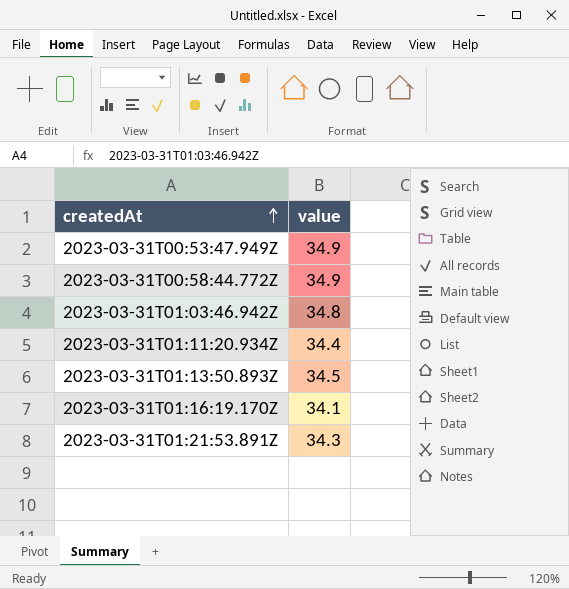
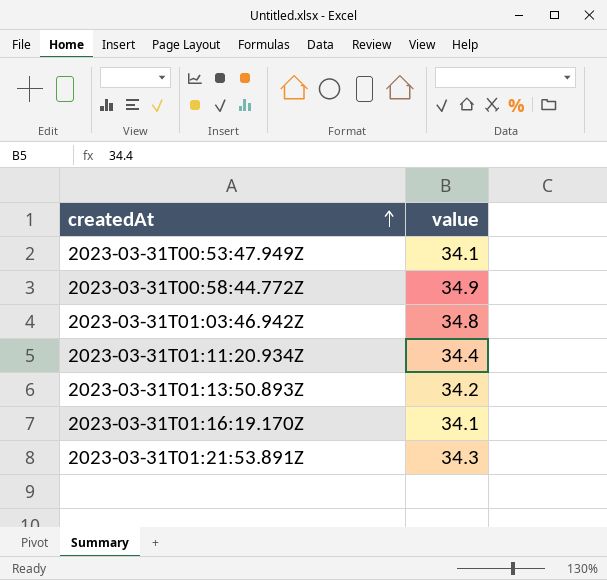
2023-03-31T00:53:47.949Z | value: 34.9 -> 34.1
2023-03-31T01:13:50.893Z | value: 34.5 -> 34.2

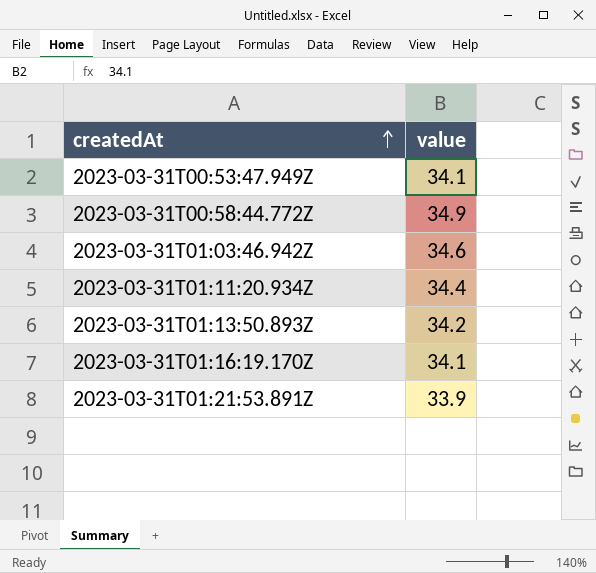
2023-03-31T01:03:46.942Z | value: 34.8 -> 34.6
2023-03-31T01:21:53.891Z | value: 34.3 -> 33.9

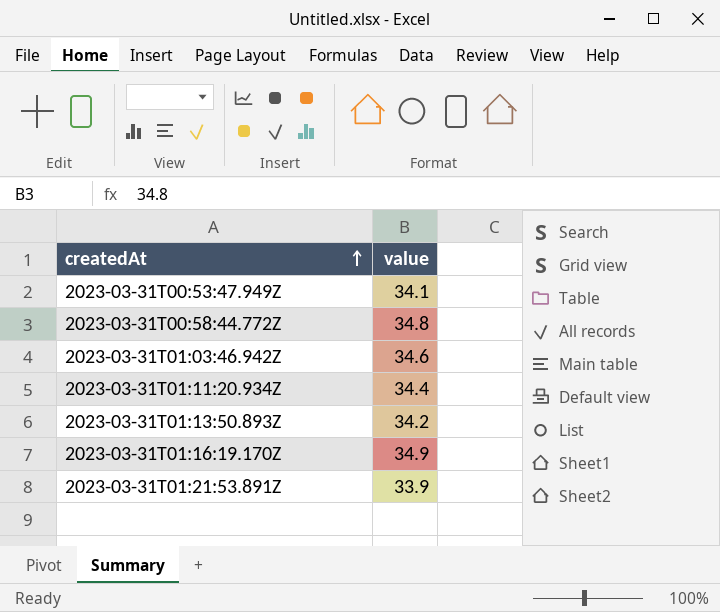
2023-03-31T00:58:44.772Z | value: 34.9 -> 34.8
2023-03-31T01:16:19.170Z | value: 34.1 -> 34.9

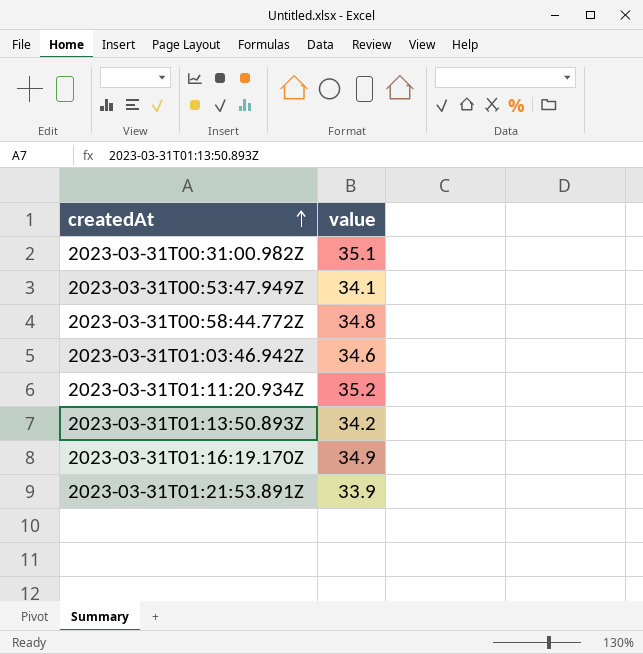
row 2023-03-31T00:31:00.982Z: none -> 35.1
2023-03-31T01:11:20.934Z | value: 34.4 -> 35.2

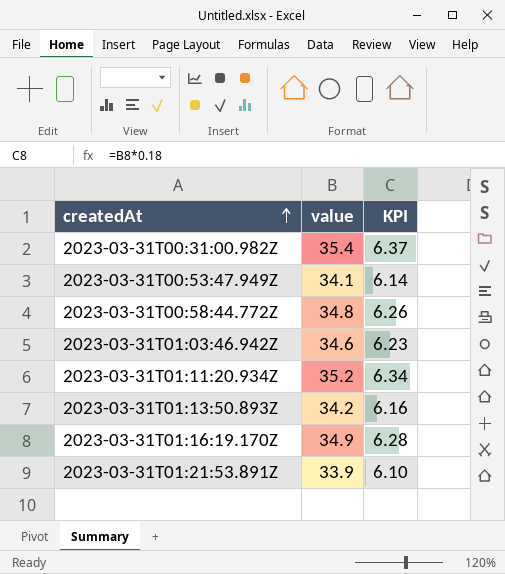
column KPI | formula: none -> [value] * 0.18
2023-03-31T00:31:00.982Z | value: 35.1 -> 35.4

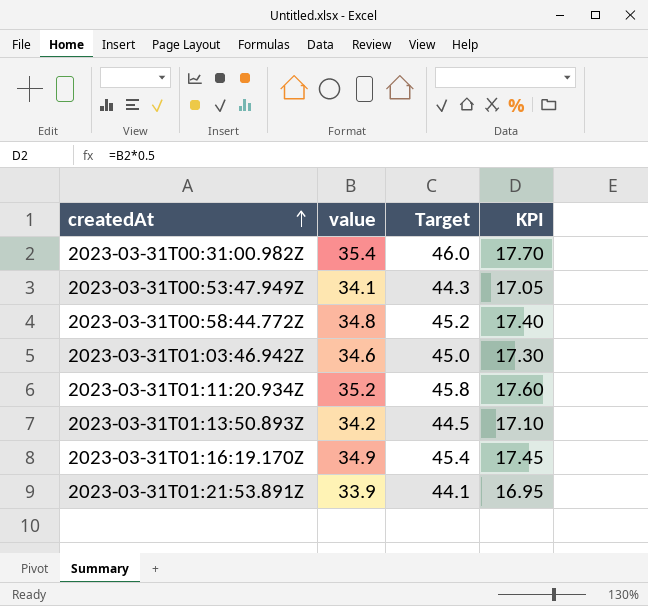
column Target | formula: none -> [value] * 1.3
column KPI | formula: [value] * 0.18 -> [value] * 0.5

